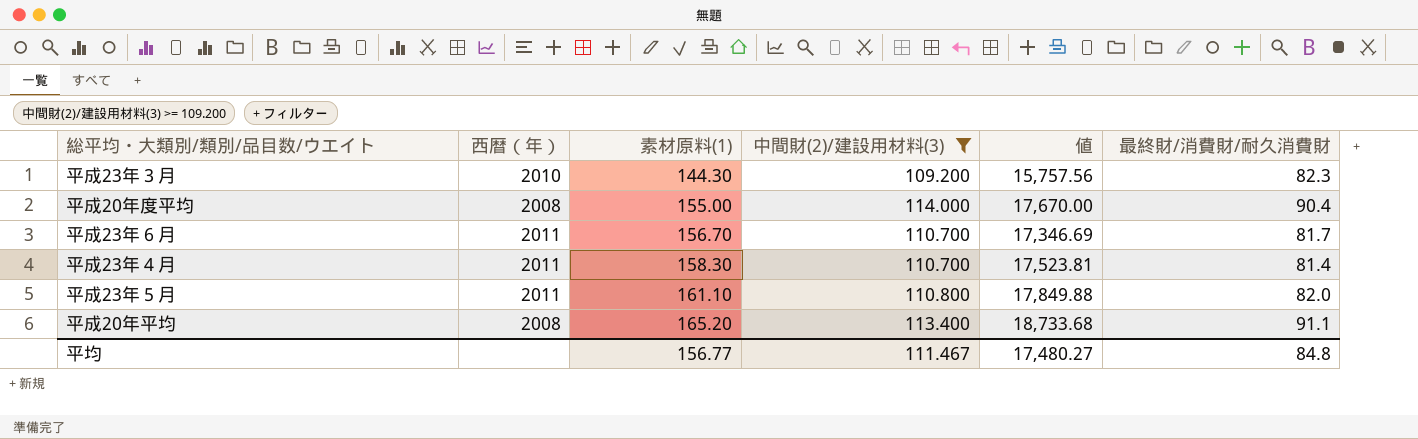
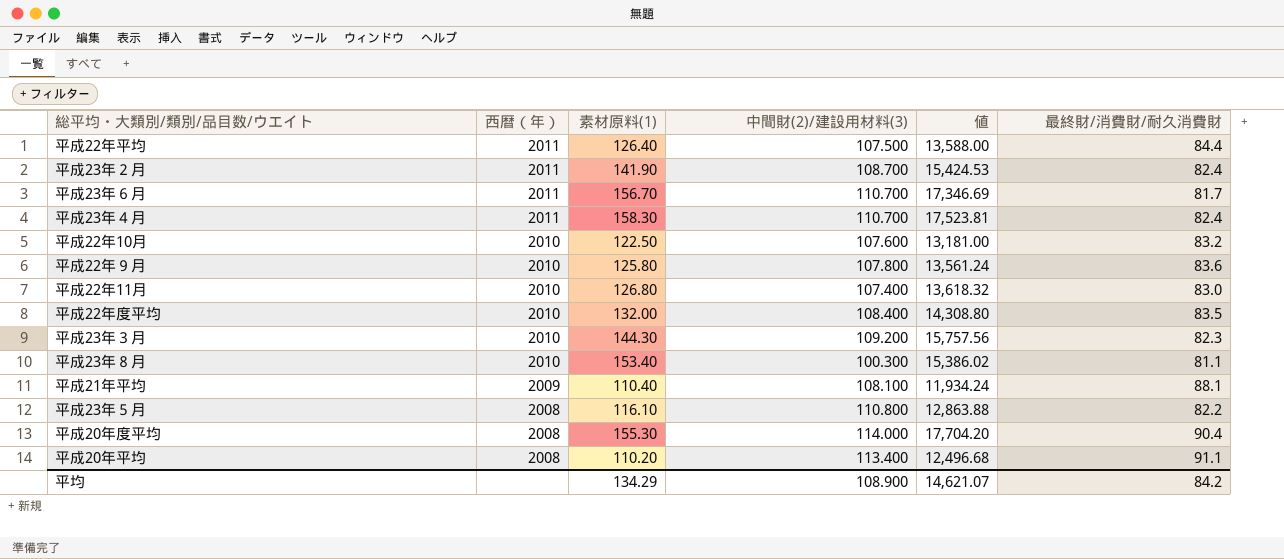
filter: 中間財(2)/建設用材料(3) >= 109.200 -> none
row order: 素材原料(1) ascending -> 西暦（年） descending
平成23年４月 | 最終財/消費財/耐久消費財: 81.4 -> 82.4
平成23年５月 | 西暦（年）: 2011 -> 2008
平成23年５月 | 素材原料(1): 161.10 -> 116.10
平成23年５月 | 値: 17,849.88 -> 12,863.88
平成23年５月 | 最終財/消費財/耐久消費財: 82.0 -> 82.2
平成20年度平均 | 素材原料(1): 155.00 -> 155.30
平成20年度平均 | 値: 17,670.00 -> 17,704.20
平成20年平均 | 素材原料(1): 165.20 -> 110.20
平成20年平均 | 値: 18,733.68 -> 12,496.68
平均 | 素材原料(1): 156.77 -> 134.29
平均 | 中間財(2)/建設用材料(3): 111.467 -> 108.900
平均 | 値: 17,480.27 -> 14,621.07
平均 | 最終財/消費財/耐久消費財: 84.8 -> 84.2

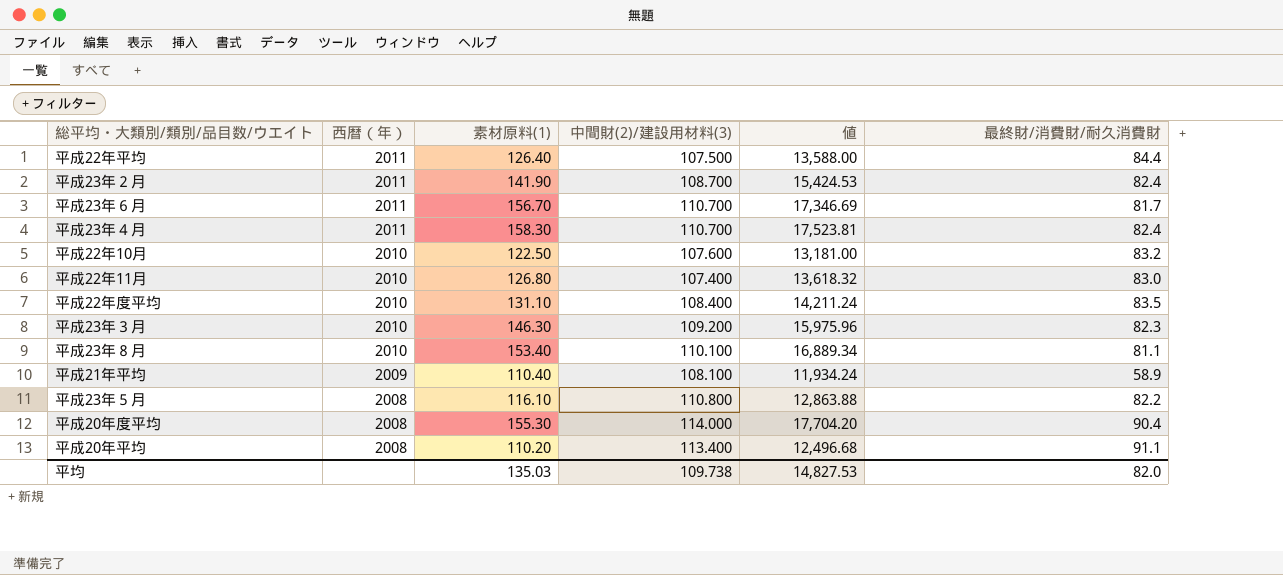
row 平成22年９月: 2010 | 125.80 | 107.800 | 13,561.24 | 83.6 -> none
平成22年度平均 | 素材原料(1): 132.00 -> 131.10
平成22年度平均 | 値: 14,308.80 -> 14,211.24
平成23年３月 | 素材原料(1): 144.30 -> 146.30
平成23年３月 | 値: 15,757.56 -> 15,975.96
平成23年８月 | 中間財(2)/建設用材料(3): 100.300 -> 110.100
平成23年８月 | 値: 15,386.02 -> 16,889.34
平成21年平均 | 最終財/消費財/耐久消費財: 88.1 -> 58.9
平均 | 素材原料(1): 134.29 -> 135.03
平均 | 中間財(2)/建設用材料(3): 108.900 -> 109.738
平均 | 値: 14,621.07 -> 14,827.53
平均 | 最終財/消費財/耐久消費財: 84.2 -> 82.0

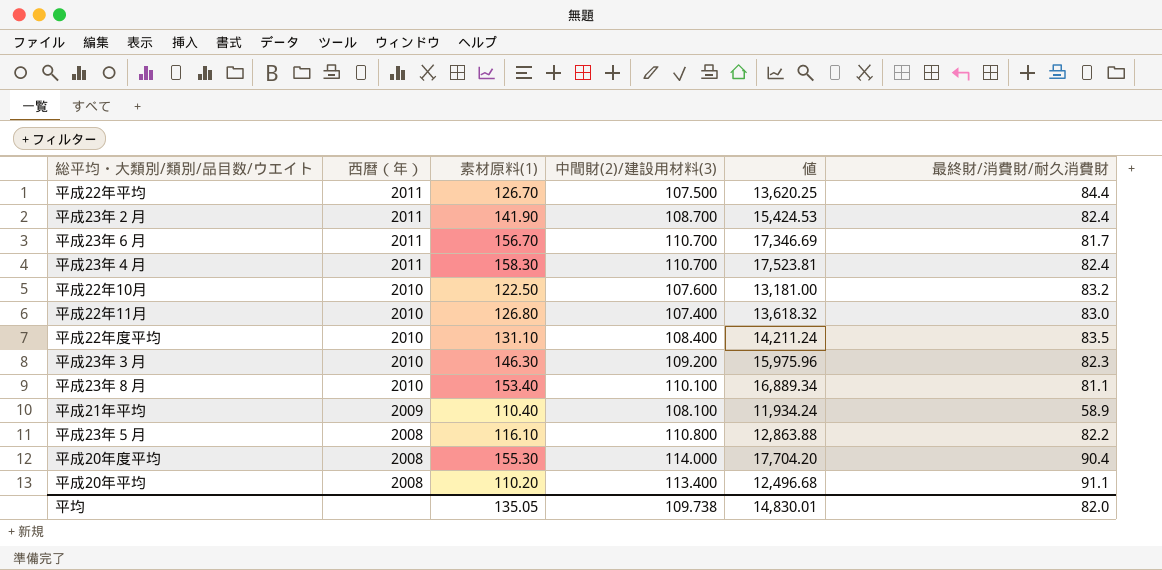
平成22年平均 | 素材原料(1): 126.40 -> 126.70
平成22年平均 | 値: 13,588.00 -> 13,620.25
平均 | 素材原料(1): 135.03 -> 135.05
平均 | 値: 14,827.53 -> 14,830.01

